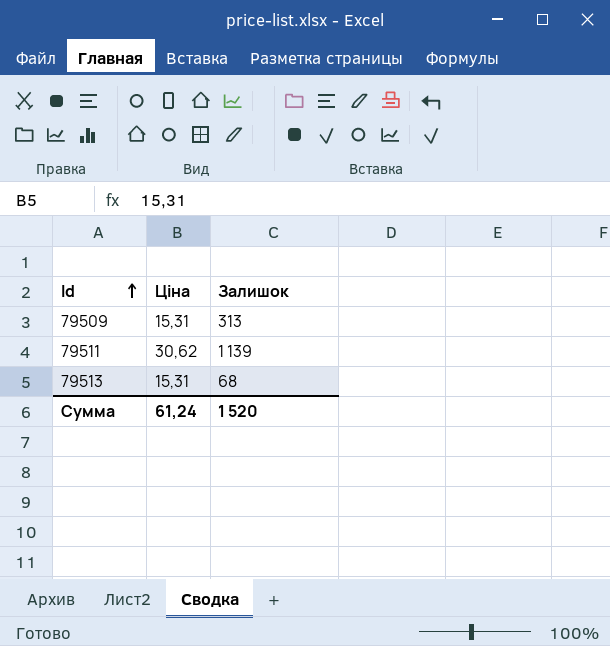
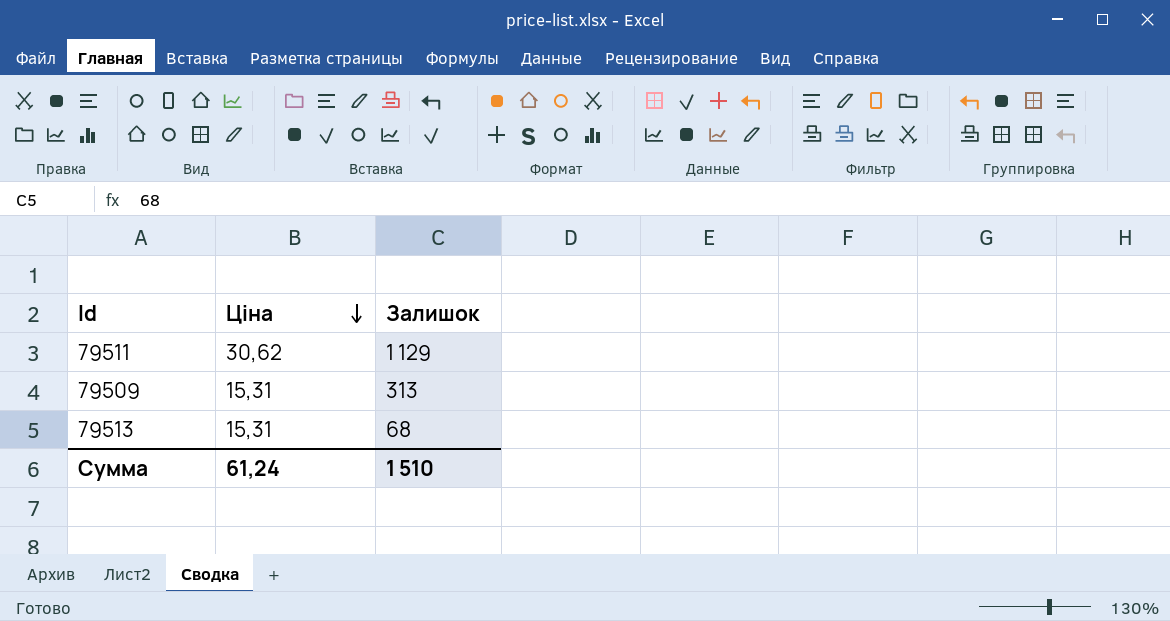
row order: Id ascending -> Ціна descending
79511 | Залишок: 1 139 -> 1 129
Сумма | Залишок: 1 520 -> 1 510

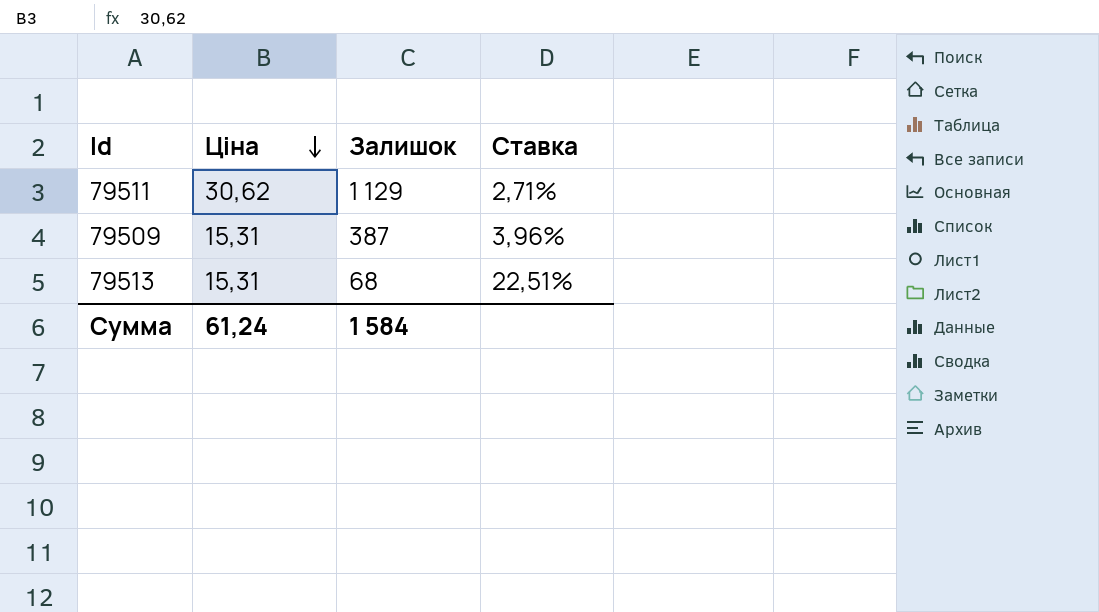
column Ставка | formula: none -> [Ціна] / [Залишок]
79509 | Залишок: 313 -> 387
Сумма | Залишок: 1 510 -> 1 584

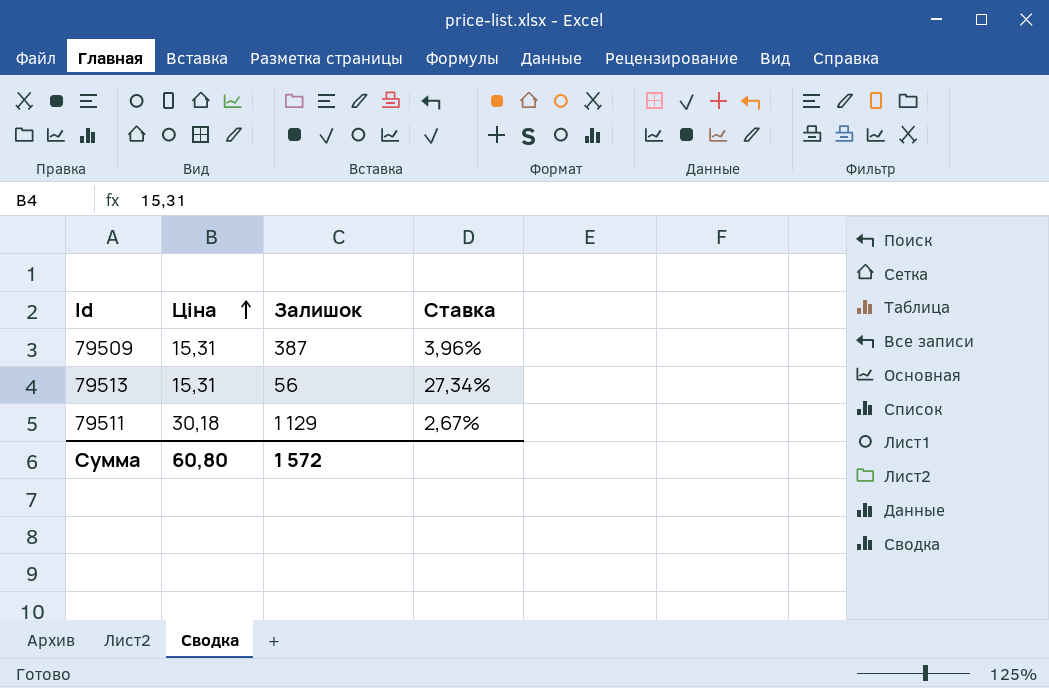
row order: Ціна descending -> Ціна ascending
79513 | Залишок: 68 -> 56
79513 | Ставка: 22,51% -> 27,34%
79511 | Ціна: 30,62 -> 30,18
79511 | Ставка: 2,71% -> 2,67%
Сумма | Ціна: 61,24 -> 60,80
Сумма | Залишок: 1 584 -> 1 572

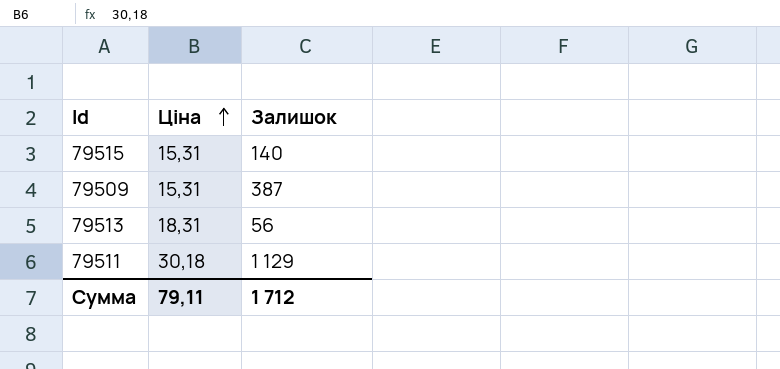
column Ставка | formula: [Ціна] / [Залишок] -> none
row 79515: none -> 15,31 | 140
79513 | Ціна: 15,31 -> 18,31
Сумма | Ціна: 60,80 -> 79,11
Сумма | Залишок: 1 572 -> 1 712

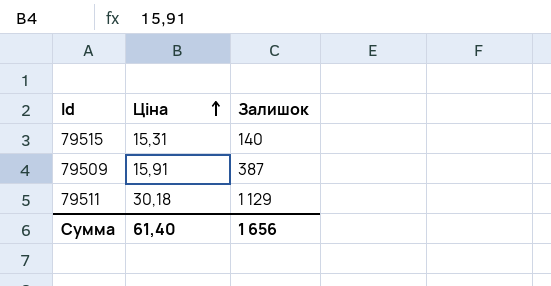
row 79513: 18,31 | 56 -> none
79509 | Ціна: 15,31 -> 15,91
Сумма | Ціна: 79,11 -> 61,40
Сумма | Залишок: 1 712 -> 1 656

